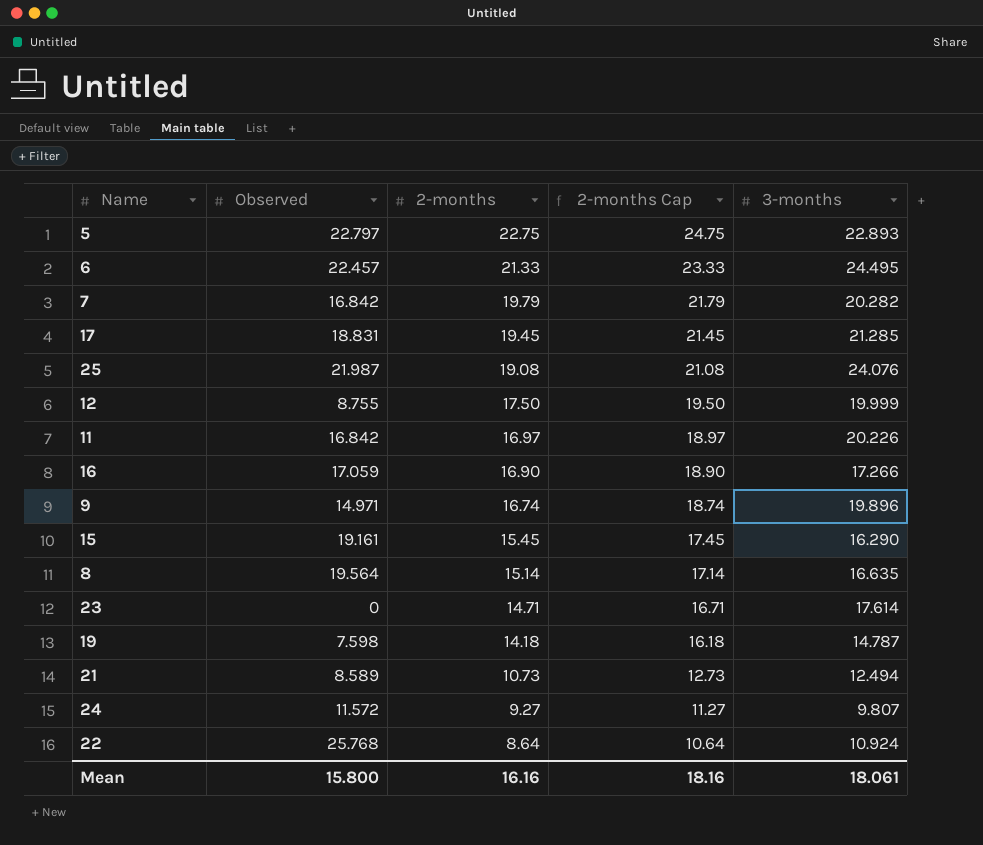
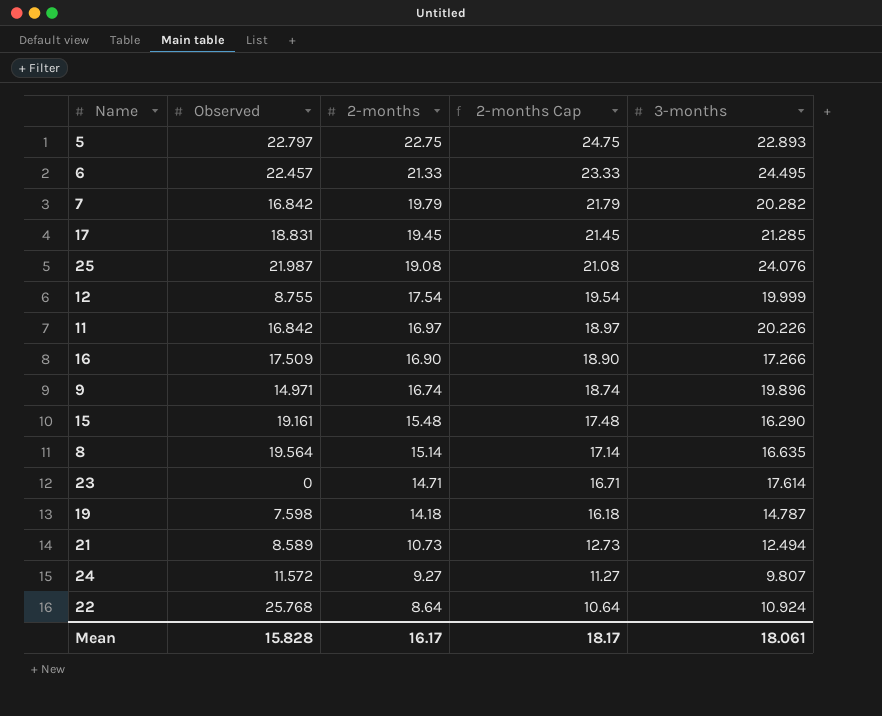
12 | 2-months: 17.50 -> 17.54
12 | 2-months Cap: 19.50 -> 19.54
16 | Observed: 17.059 -> 17.509
15 | 2-months: 15.45 -> 15.48
15 | 2-months Cap: 17.45 -> 17.48
Mean | Observed: 15.800 -> 15.828
Mean | 2-months: 16.16 -> 16.17
Mean | 2-months Cap: 18.16 -> 18.17

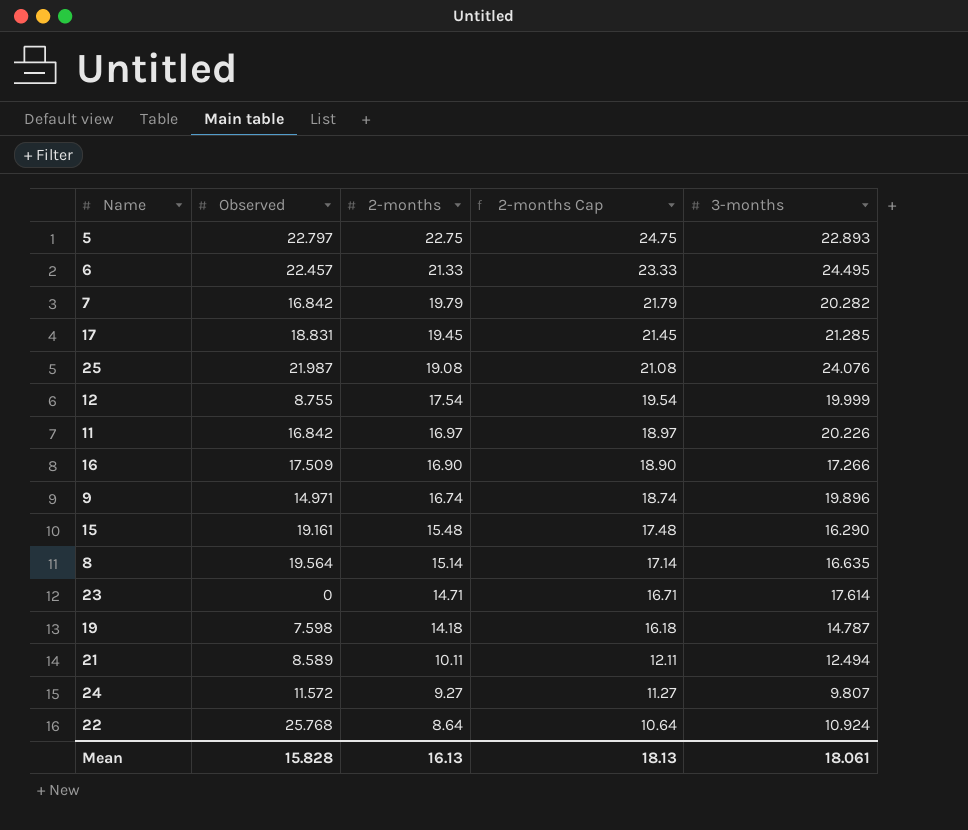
21 | 2-months: 10.73 -> 10.11
21 | 2-months Cap: 12.73 -> 12.11
Mean | 2-months: 16.17 -> 16.13
Mean | 2-months Cap: 18.17 -> 18.13

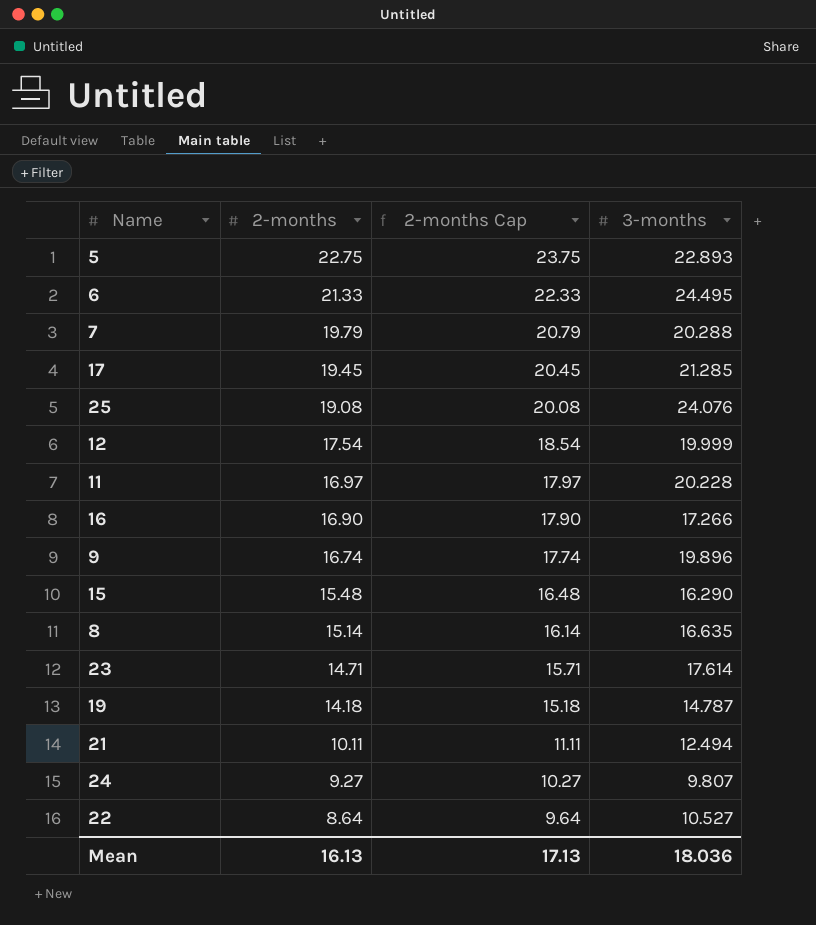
column Observed | position: 2 -> none
column 2-months Cap | formula: [2-months] + 2 -> [2-months] + 1
7 | 3-months: 20.282 -> 20.288
11 | 3-months: 20.226 -> 20.228
22 | 3-months: 10.924 -> 10.527
Mean | 2-months Cap: 18.13 -> 17.13
Mean | 3-months: 18.061 -> 18.036

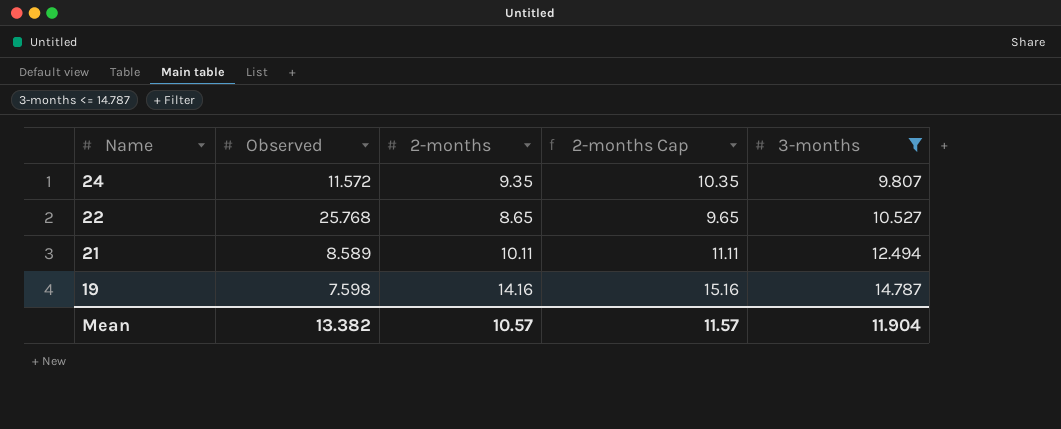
filter: none -> 3-months <= 14.787
row order: 2-months descending -> Name descending
column Observed | position: none -> 2
24 | 2-months: 9.27 -> 9.35
24 | 2-months Cap: 10.27 -> 10.35
22 | 2-months: 8.64 -> 8.65
22 | 2-months Cap: 9.64 -> 9.65
19 | 2-months: 14.18 -> 14.16
19 | 2-months Cap: 15.18 -> 15.16
Mean | 2-months: 16.13 -> 10.57
Mean | 2-months Cap: 17.13 -> 11.57
Mean | 3-months: 18.036 -> 11.904

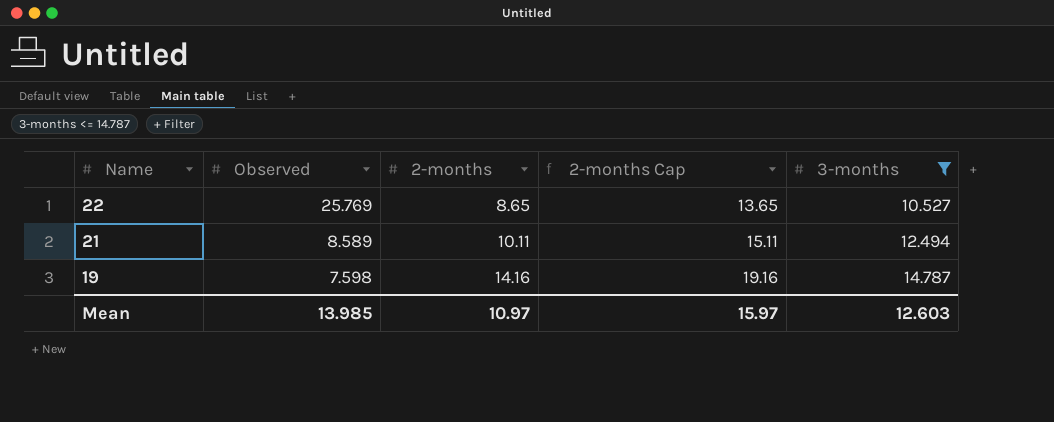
column 2-months Cap | formula: [2-months] + 1 -> [2-months] + 5
row 24: 11.572 | 9.35 | 10.35 | 9.807 -> none
22 | Observed: 25.768 -> 25.769
Mean | Observed: 13.382 -> 13.985
Mean | 2-months: 10.57 -> 10.97
Mean | 2-months Cap: 11.57 -> 15.97
Mean | 3-months: 11.904 -> 12.603

